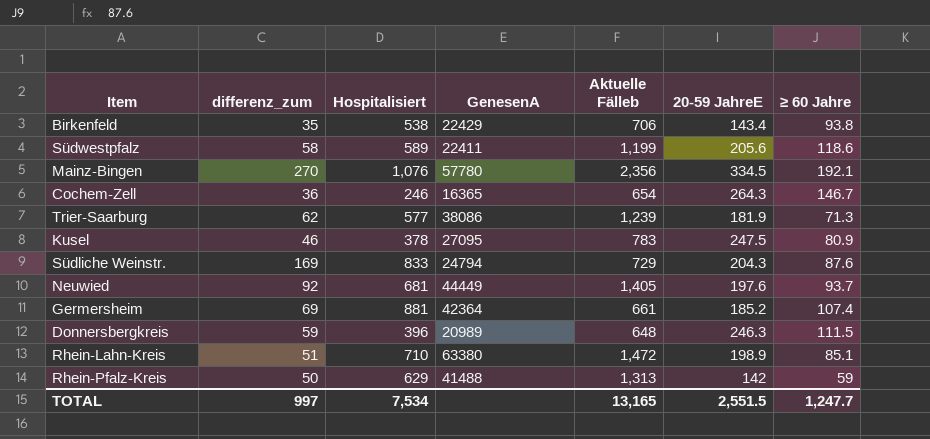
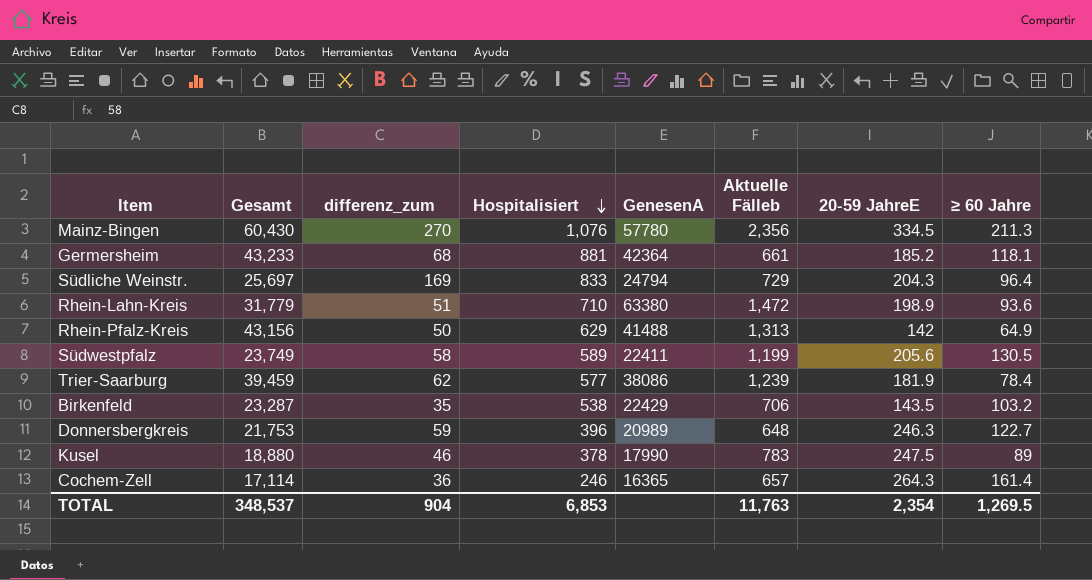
row order: none -> Hospitalisiert descending
column Gesamt | position: none -> 2
row Neuwied: 92 | 681 | 44449 | 1,405 | 197.6 | 93.7 -> none
Mainz-Bingen | ≥ 60 Jahre: 192.1 -> 211.3
Germersheim | differenz_zum: 69 -> 68
Germersheim | ≥ 60 Jahre: 107.4 -> 118.1
Südliche Weinstr. | ≥ 60 Jahre: 87.6 -> 96.4
Rhein-Lahn-Kreis | ≥ 60 Jahre: 85.1 -> 93.6
Rhein-Pfalz-Kreis | ≥ 60 Jahre: 59 -> 64.9
Südwestpfalz | ≥ 60 Jahre: 118.6 -> 130.5
Trier-Saarburg | ≥ 60 Jahre: 71.3 -> 78.4
Birkenfeld | 20-59 JahreE: 143.4 -> 143.5
Birkenfeld | ≥ 60 Jahre: 93.8 -> 103.2
Donnersbergkreis | ≥ 60 Jahre: 111.5 -> 122.7
Kusel | GenesenA: 27095 -> 17990
Kusel | ≥ 60 Jahre: 80.9 -> 89
Cochem-Zell | Aktuelle Fälleb: 654 -> 657
Cochem-Zell | ≥ 60 Jahre: 146.7 -> 161.4
TOTAL | differenz_zum: 997 -> 904
TOTAL | Hospitalisiert: 7,534 -> 6,853
TOTAL | Aktuelle Fälleb: 13,165 -> 11,763
TOTAL | 20-59 JahreE: 2,551.5 -> 2,354
TOTAL | ≥ 60 Jahre: 1,247.7 -> 1,269.5

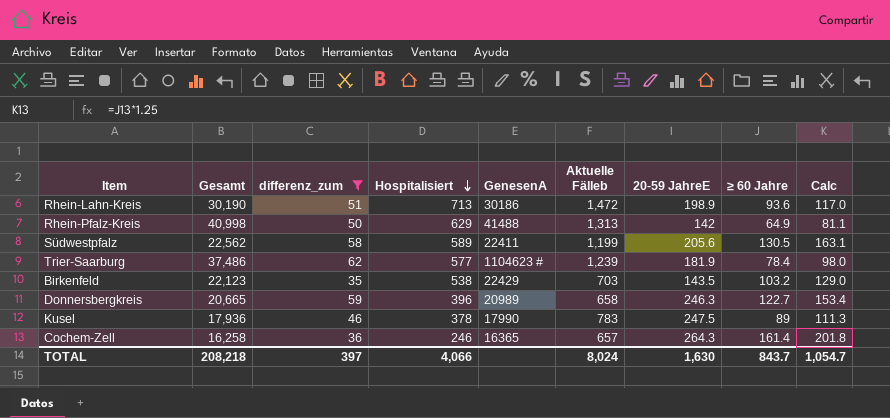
filter: none -> differenz_zum <= 62
column Calc | formula: none -> [≥ 60 Jahre] * 1.25
Rhein-Lahn-Kreis | Gesamt: 31,779 -> 30,190
Rhein-Lahn-Kreis | Hospitalisiert: 710 -> 713
Rhein-Lahn-Kreis | GenesenA: 63380 -> 30186
Rhein-Pfalz-Kreis | Gesamt: 43,156 -> 40,998
Südwestpfalz | Gesamt: 23,749 -> 22,562
Trier-Saarburg | Gesamt: 39,459 -> 37,486
Trier-Saarburg | GenesenA: 38086 -> 1104623 #
Birkenfeld | Gesamt: 23,287 -> 22,123
Birkenfeld | Aktuelle Fälleb: 706 -> 703
Donnersbergkreis | Gesamt: 21,753 -> 20,665
Donnersbergkreis | Aktuelle Fälleb: 648 -> 658
Kusel | Gesamt: 18,880 -> 17,936
Cochem-Zell | Gesamt: 17,114 -> 16,258
TOTAL | Gesamt: 348,537 -> 208,218
TOTAL | differenz_zum: 904 -> 397
TOTAL | Hospitalisiert: 6,853 -> 4,066
TOTAL | Aktuelle Fälleb: 11,763 -> 8,024
TOTAL | 20-59 JahreE: 2,354 -> 1,630
TOTAL | ≥ 60 Jahre: 1,269.5 -> 843.7

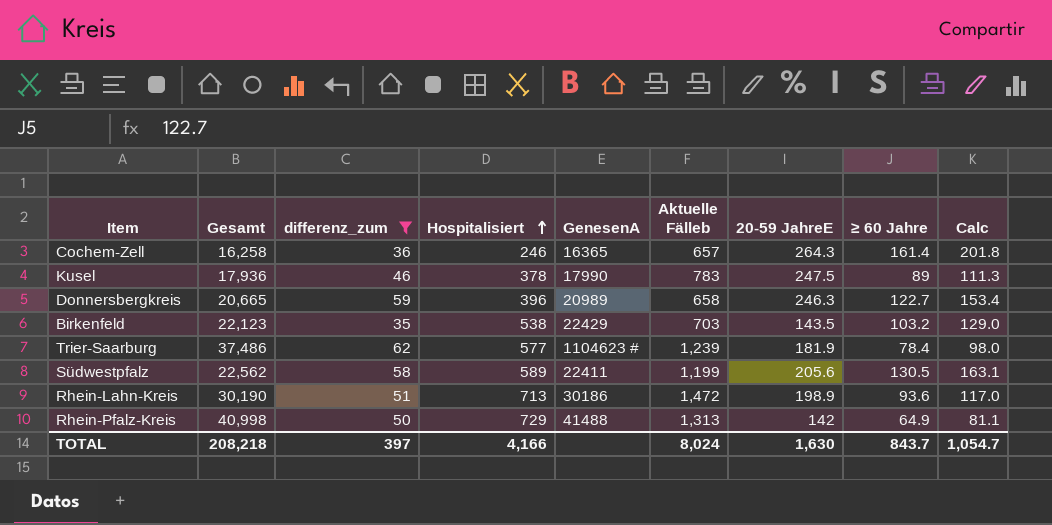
row order: Hospitalisiert descending -> Hospitalisiert ascending
Rhein-Pfalz-Kreis | Hospitalisiert: 629 -> 729
TOTAL | Hospitalisiert: 4,066 -> 4,166

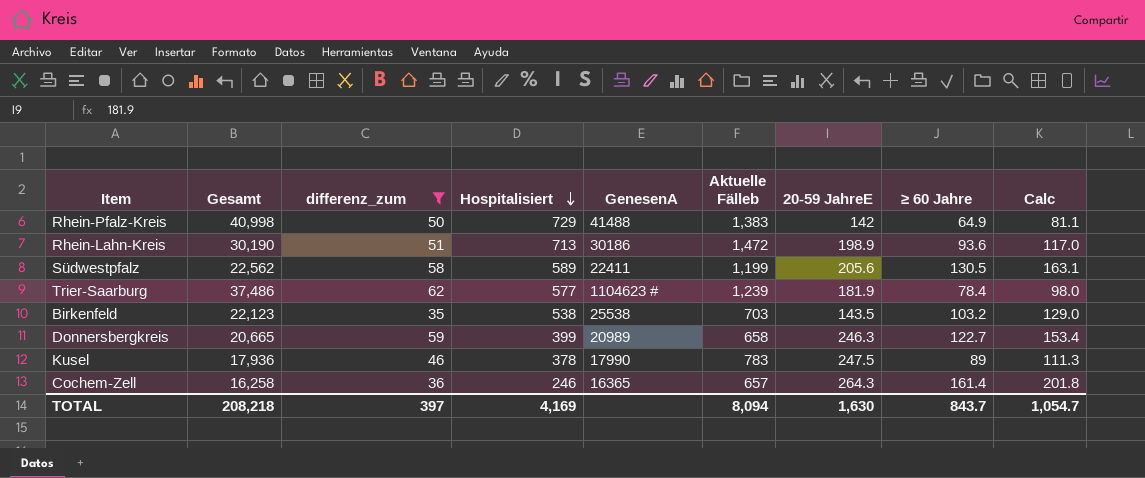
row order: Hospitalisiert ascending -> Hospitalisiert descending
Rhein-Pfalz-Kreis | Aktuelle Fälleb: 1,313 -> 1,383
Birkenfeld | GenesenA: 22429 -> 25538
Donnersbergkreis | Hospitalisiert: 396 -> 399
TOTAL | Hospitalisiert: 4,166 -> 4,169
TOTAL | Aktuelle Fälleb: 8,024 -> 8,094

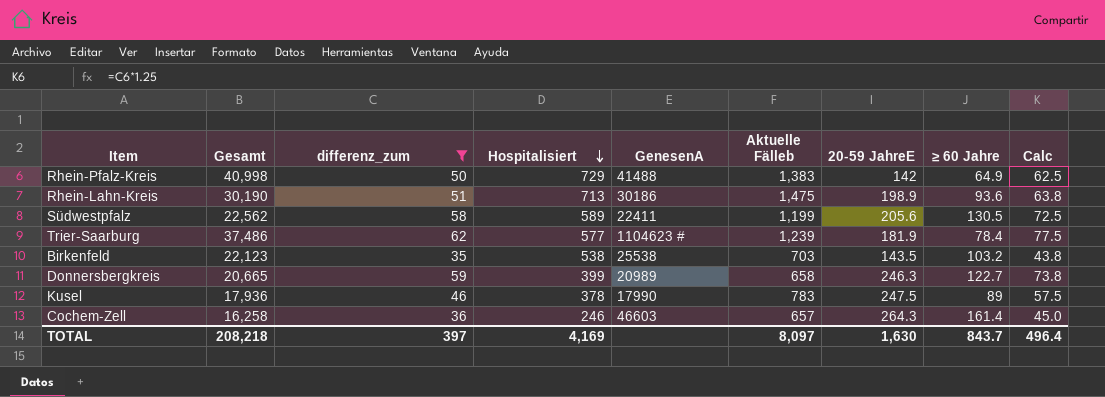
column Calc | formula: [≥ 60 Jahre] * 1.25 -> [differenz_zum] * 1.25
Rhein-Lahn-Kreis | Aktuelle Fälleb: 1,472 -> 1,475
Cochem-Zell | GenesenA: 16365 -> 46603
TOTAL | Aktuelle Fälleb: 8,094 -> 8,097
TOTAL | Calc: 1,054.7 -> 496.4

